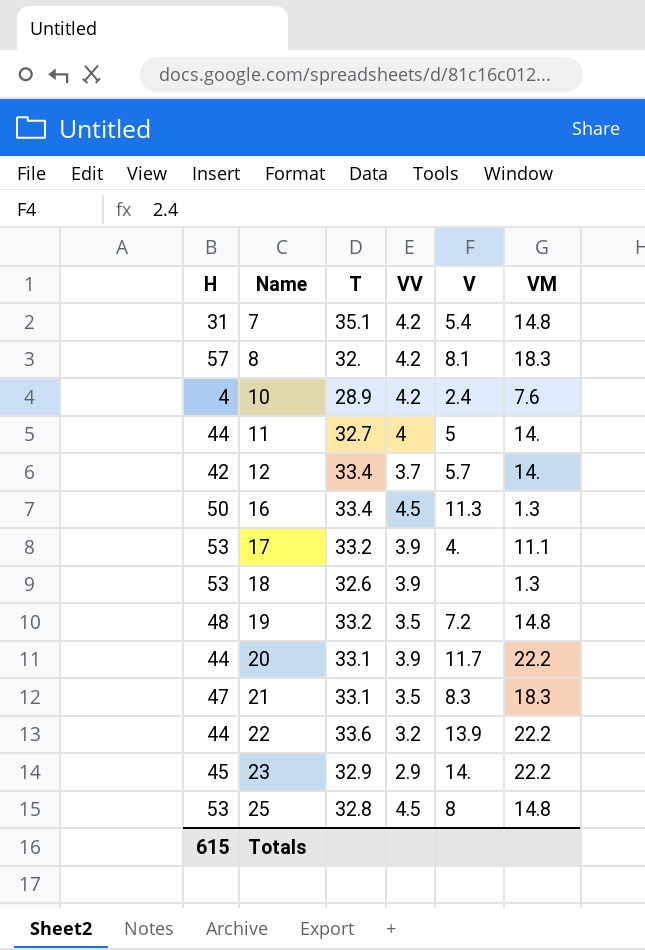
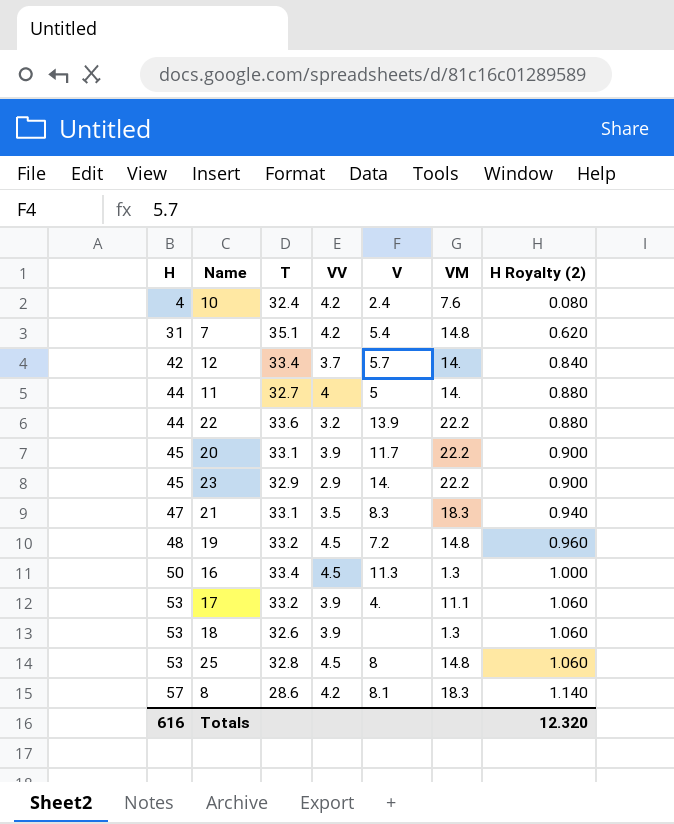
row order: Name ascending -> H ascending
column H Royalty (2) | formula: none -> [H] * 0.02
10 | T: 28.9 -> 32.4
20 | H: 44 -> 45
19 | VV: 3.5 -> 4.5
8 | T: 32. -> 28.6
Totals | H: 615 -> 616

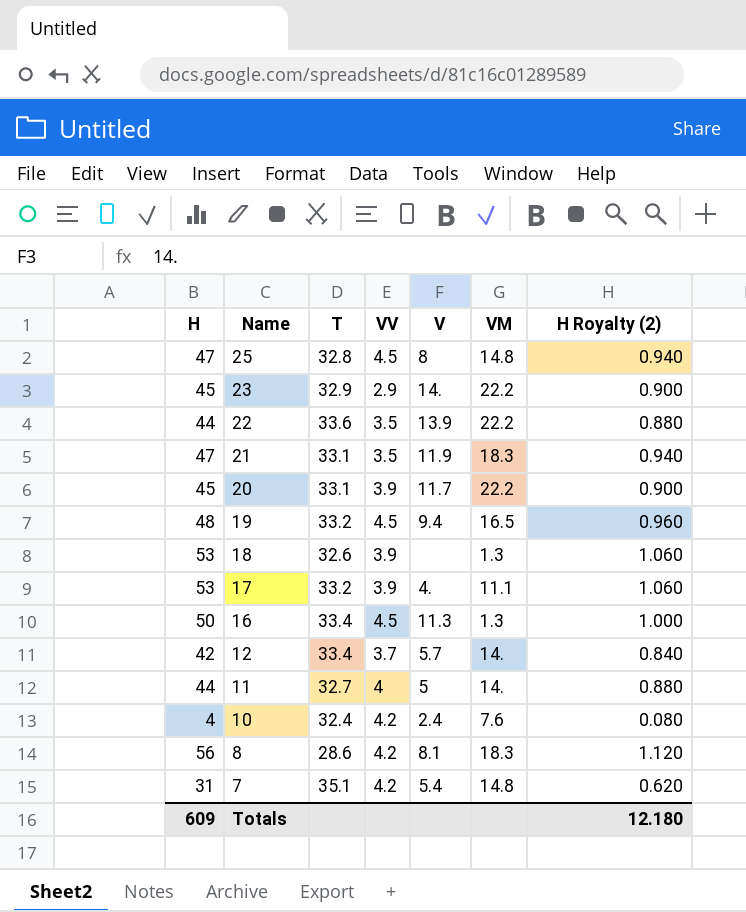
row order: H ascending -> Name descending
25 | H: 53 -> 47
25 | H Royalty (2): 1.060 -> 0.940
22 | VV: 3.2 -> 3.5
21 | V: 8.3 -> 11.9
19 | V: 7.2 -> 9.4
19 | VM: 14.8 -> 16.5
8 | H: 57 -> 56
8 | H Royalty (2): 1.140 -> 1.120
Totals | H: 616 -> 609
Totals | H Royalty (2): 12.320 -> 12.180

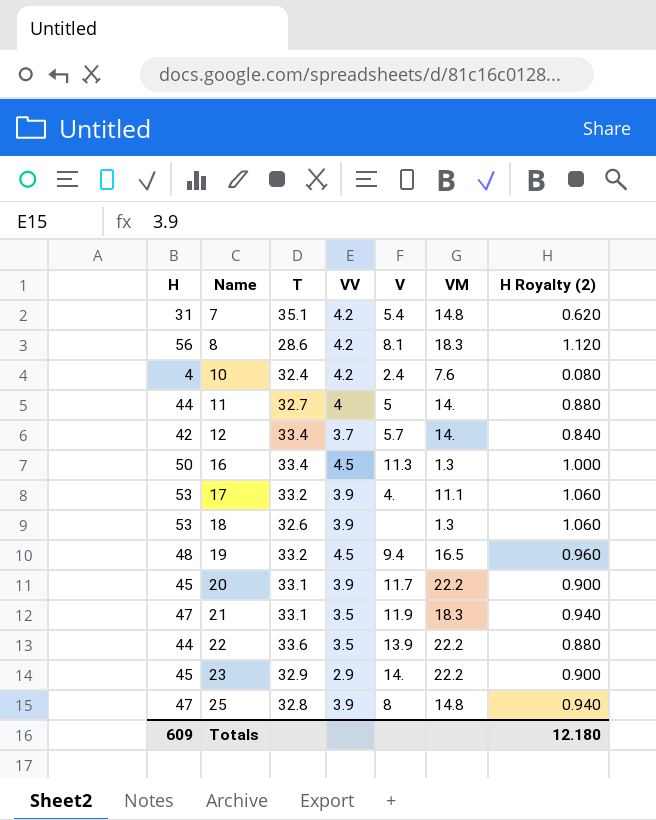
row order: Name descending -> Name ascending
25 | VV: 4.5 -> 3.9

